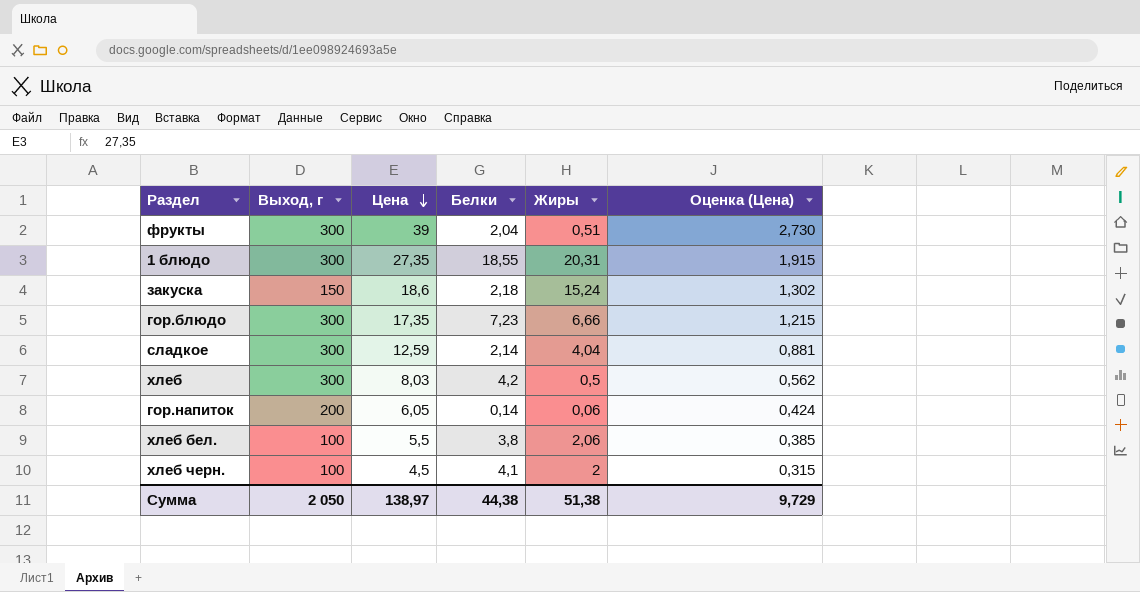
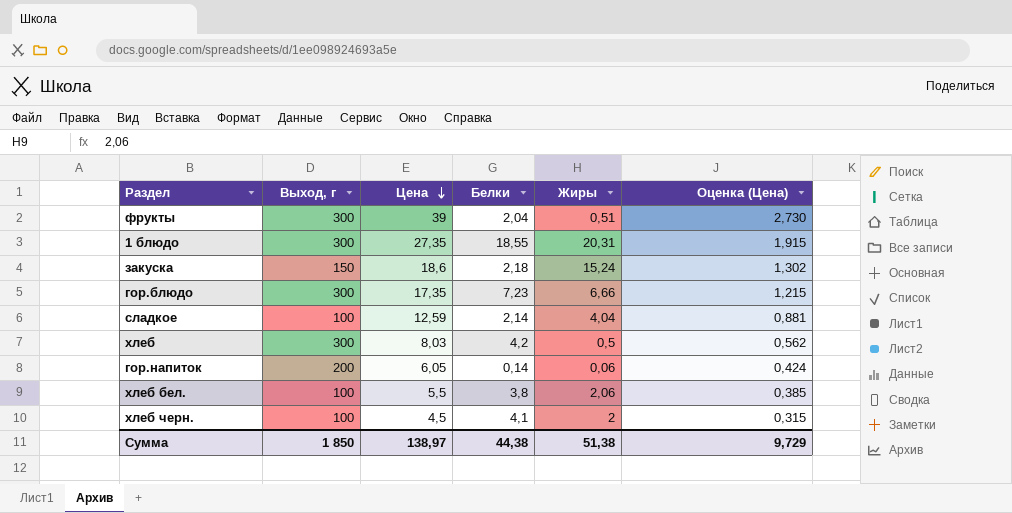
сладкое | Выход, г: 300 -> 100
Сумма | Выход, г: 2 050 -> 1 850

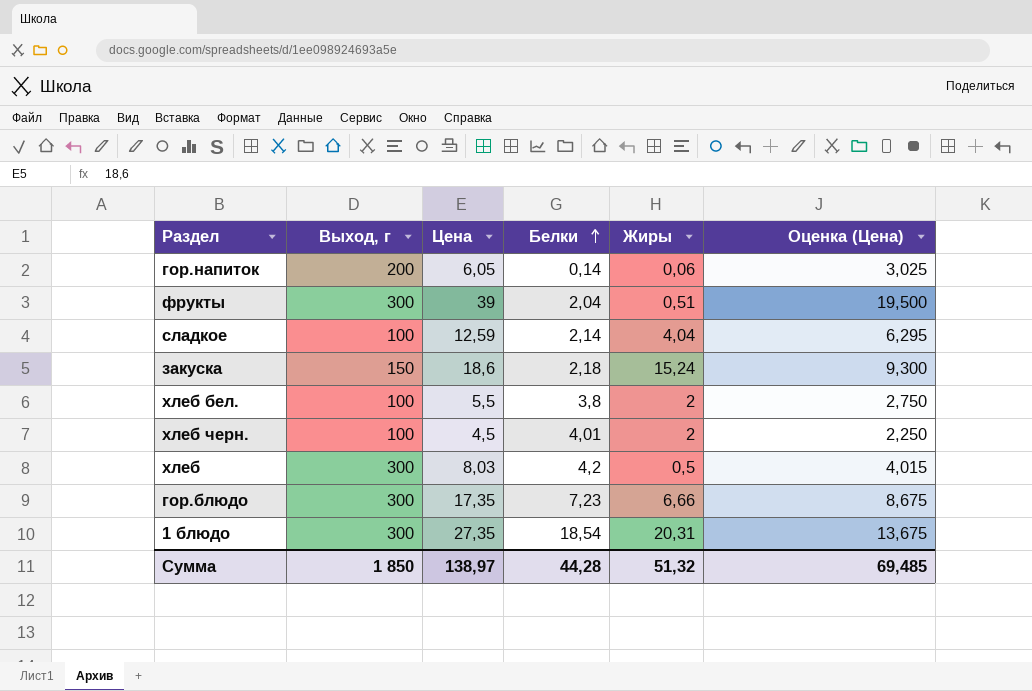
row order: Цена descending -> Белки ascending
column Оценка (Цена) | formula: [Цена] * 0,07 -> [Цена] * 0,5
хлеб бел. | Жиры: 2,06 -> 2
хлеб черн. | Белки: 4,1 -> 4,01
1 блюдо | Белки: 18,55 -> 18,54
Сумма | Белки: 44,38 -> 44,28
Сумма | Жиры: 51,38 -> 51,32
Сумма | Оценка (Цена): 9,729 -> 69,485

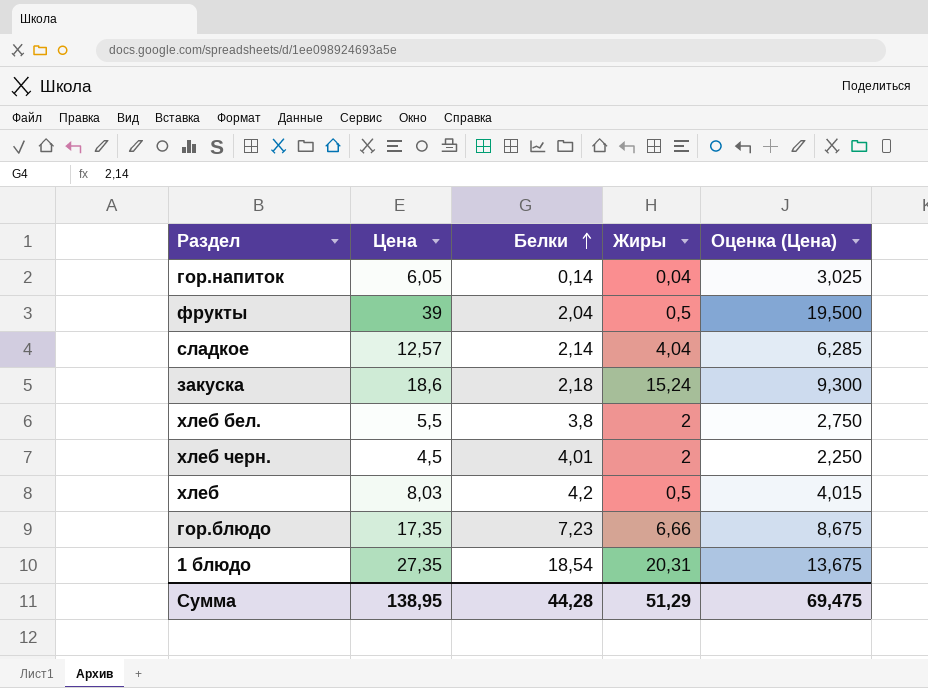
column Выход, г | position: 2 -> none
гор.напиток | Жиры: 0,06 -> 0,04
фрукты | Жиры: 0,51 -> 0,5
сладкое | Цена: 12,59 -> 12,57
сладкое | Оценка (Цена): 6,295 -> 6,285
Сумма | Цена: 138,97 -> 138,95
Сумма | Жиры: 51,32 -> 51,29
Сумма | Оценка (Цена): 69,485 -> 69,475

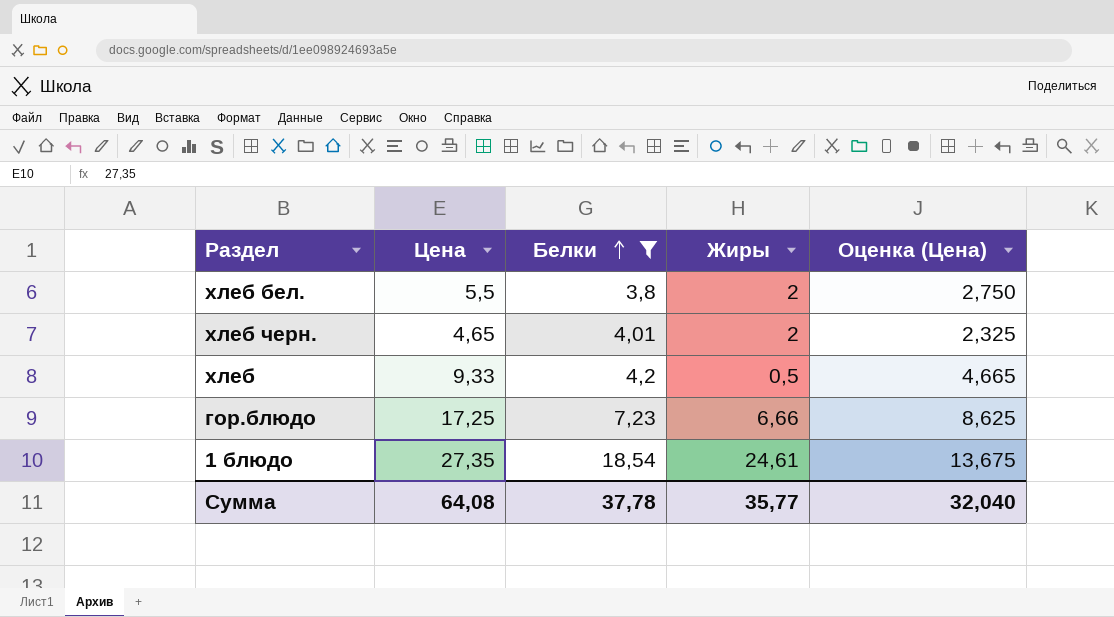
filter: none -> Белки >= 3,8
хлеб черн. | Цена: 4,5 -> 4,65
хлеб черн. | Оценка (Цена): 2,250 -> 2,325
хлеб | Цена: 8,03 -> 9,33
хлеб | Оценка (Цена): 4,015 -> 4,665
гор.блюдо | Цена: 17,35 -> 17,25
гор.блюдо | Оценка (Цена): 8,675 -> 8,625
1 блюдо | Жиры: 20,31 -> 24,61
Сумма | Цена: 138,95 -> 64,08
Сумма | Белки: 44,28 -> 37,78
Сумма | Жиры: 51,29 -> 35,77
Сумма | Оценка (Цена): 69,475 -> 32,040

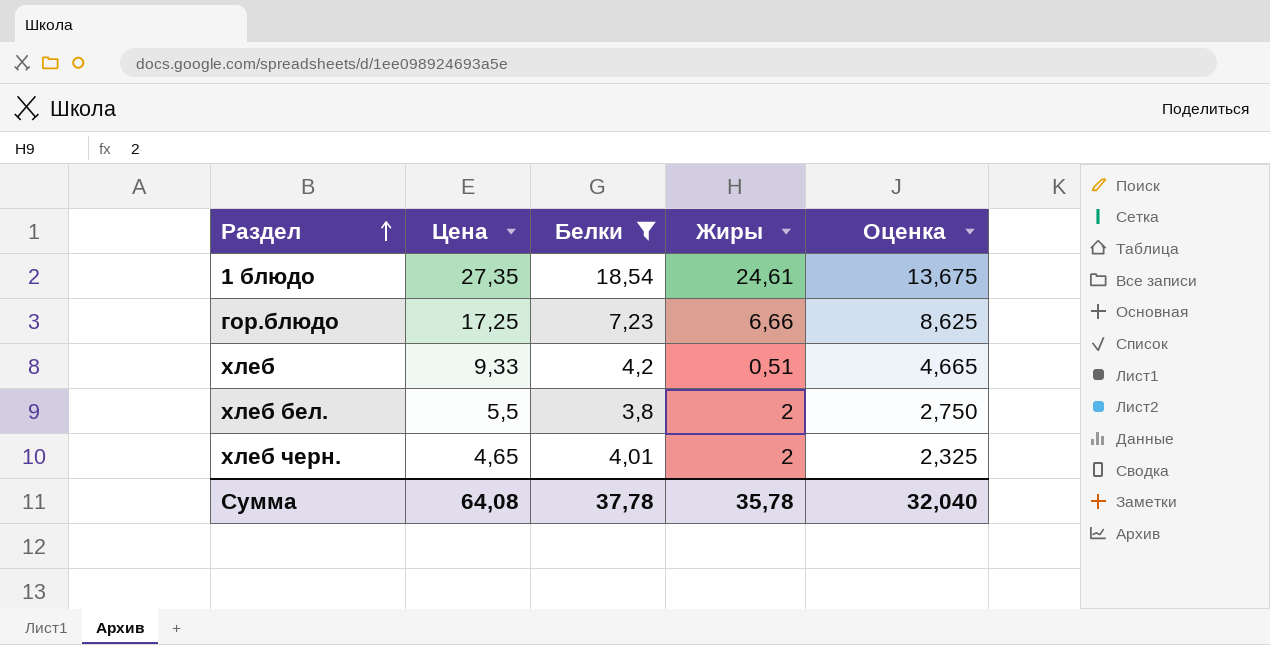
row order: Белки ascending -> Раздел ascending
column name: Оценка (Цена) -> Оценка
хлеб | Жиры: 0,5 -> 0,51
Сумма | Жиры: 35,77 -> 35,78

